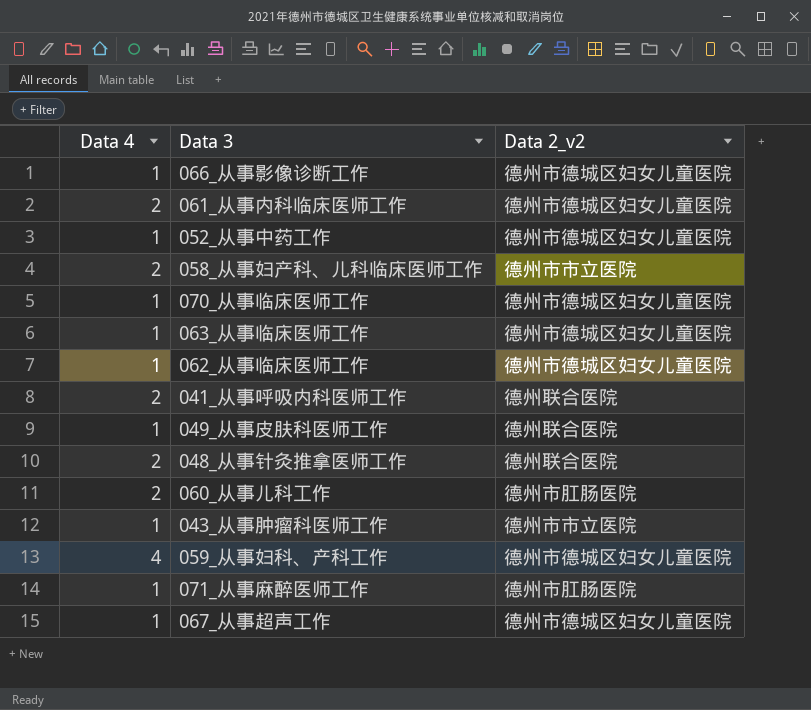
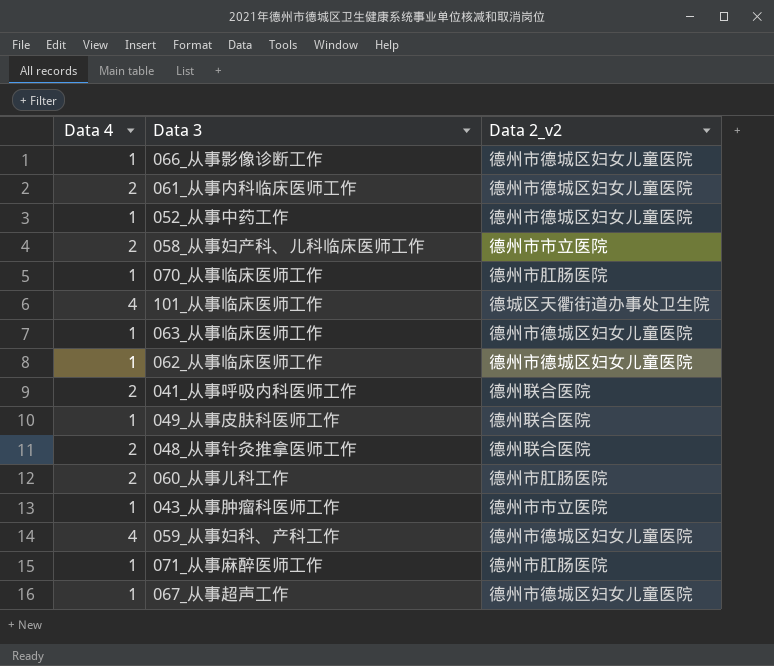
070_从事临床医师工作 | Data 2_v2: 德州市德城区妇女儿童医院 -> 德州市肛肠医院
row 101_从事临床医师工作: none -> 4 | 德城区天衢街道办事处卫生院

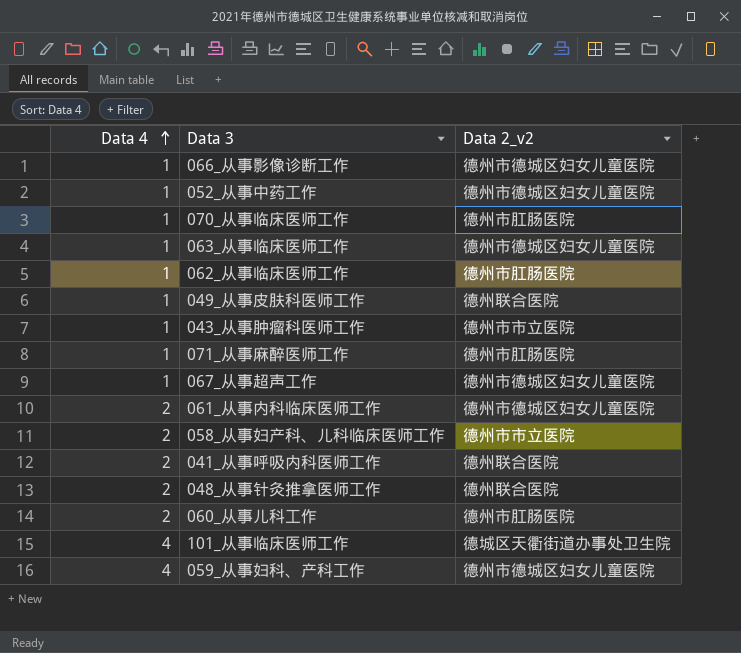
row order: none -> Data 4 ascending
062_从事临床医师工作 | Data 2_v2: 德州市德城区妇女儿童医院 -> 德州市肛肠医院

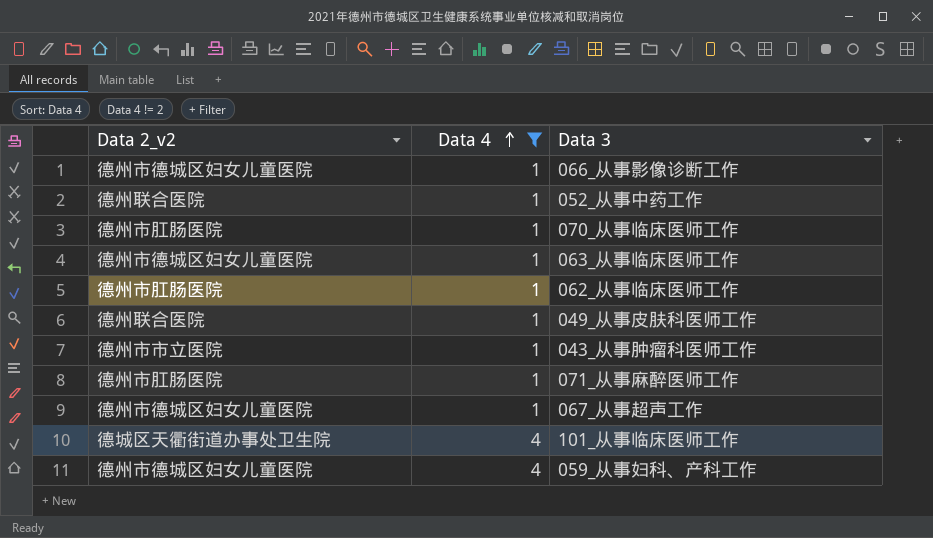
filter: none -> Data 4 != 2
column Data 2_v2 | position: 3 -> 1
052_从事中药工作 | Data 2_v2: 德州市德城区妇女儿童医院 -> 德州联合医院

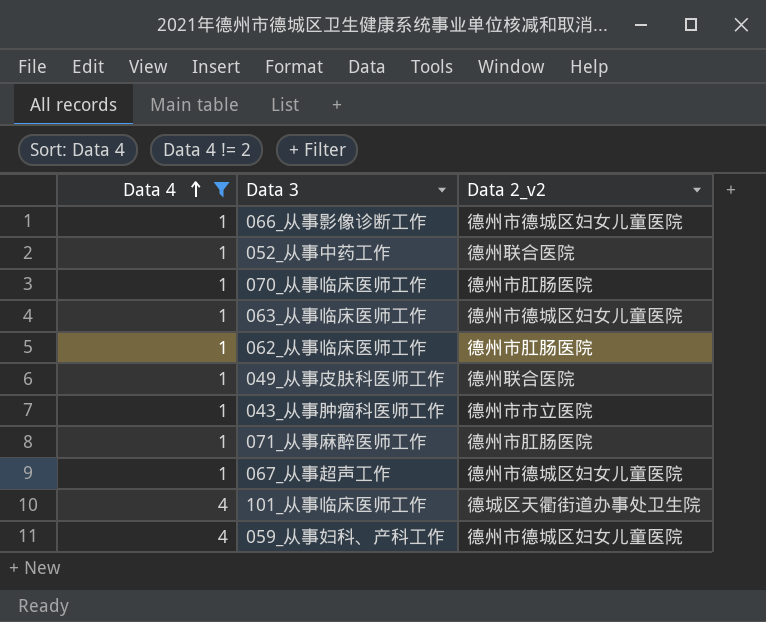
column Data 2_v2 | position: 1 -> 3

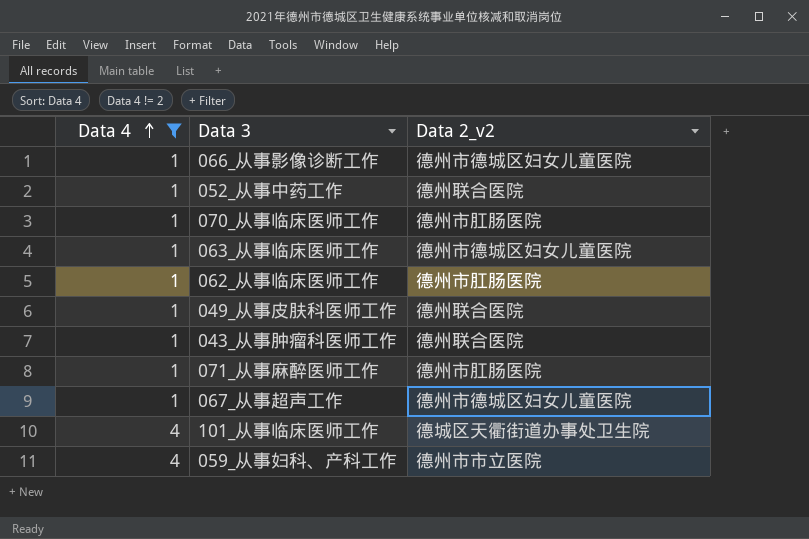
043_从事肿瘤科医师工作 | Data 2_v2: 德州市市立医院 -> 德州联合医院
059_从事妇科、产科工作 | Data 2_v2: 德州市德城区妇女儿童医院 -> 德州市市立医院

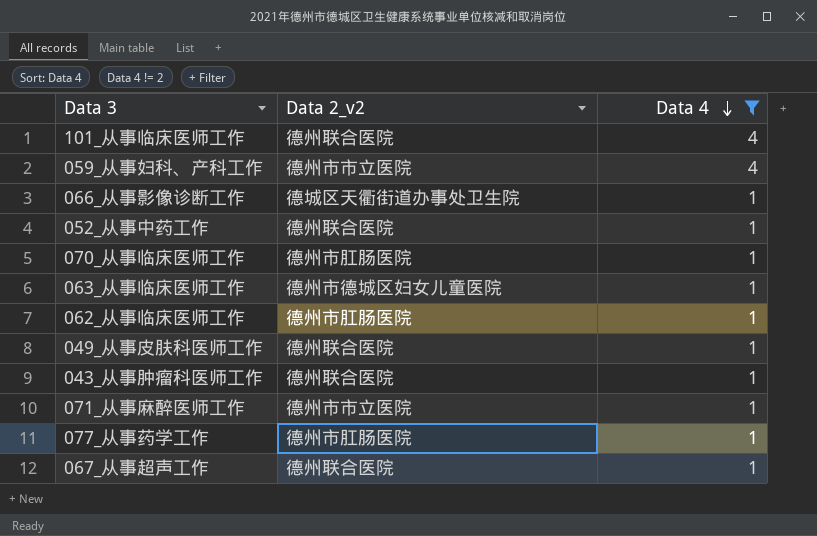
row order: Data 4 ascending -> Data 4 descending
column Data 4 | position: 1 -> 3
101_从事临床医师工作 | Data 2_v2: 德城区天衢街道办事处卫生院 -> 德州联合医院
066_从事影像诊断工作 | Data 2_v2: 德州市德城区妇女儿童医院 -> 德城区天衢街道办事处卫生院
071_从事麻醉医师工作 | Data 2_v2: 德州市肛肠医院 -> 德州市市立医院
row 077_从事药学工作: none -> 德州市肛肠医院 | 1
067_从事超声工作 | Data 2_v2: 德州市德城区妇女儿童医院 -> 德州联合医院

